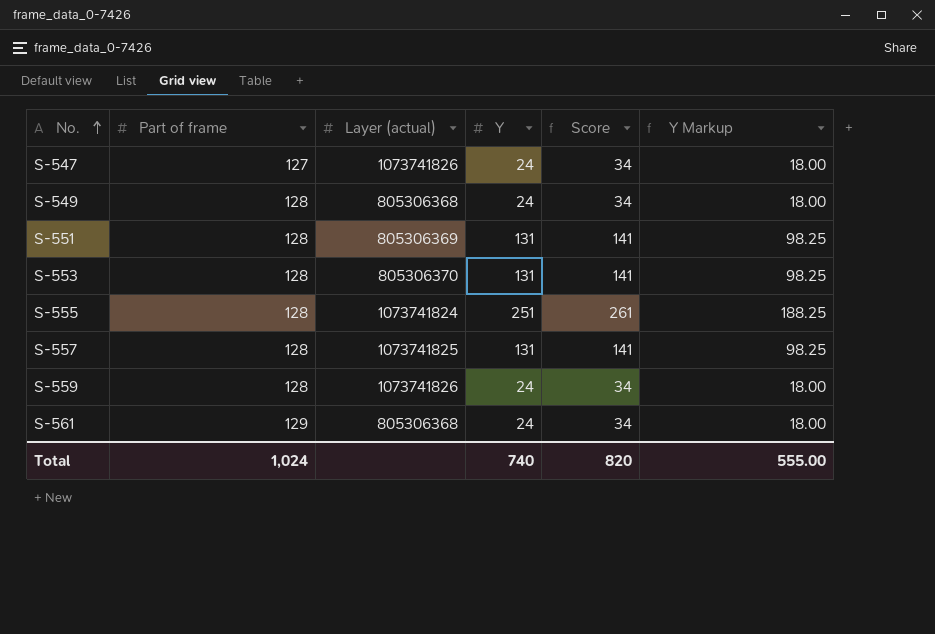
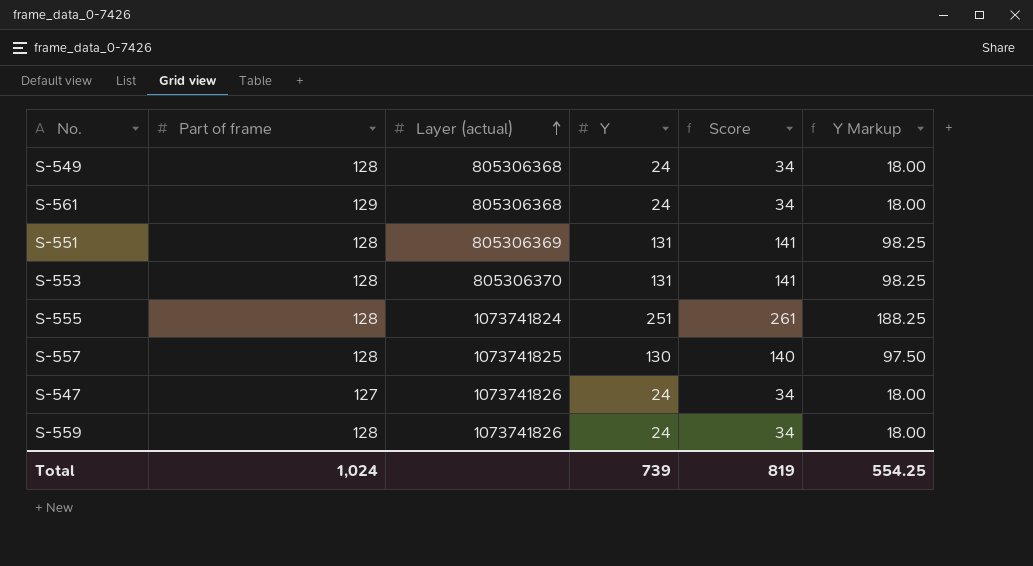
row order: No. ascending -> Layer (actual) ascending
S-557 | Y: 131 -> 130
S-557 | Score: 141 -> 140
S-557 | Y Markup: 98.25 -> 97.50
Total | Y: 740 -> 739
Total | Score: 820 -> 819
Total | Y Markup: 555.00 -> 554.25

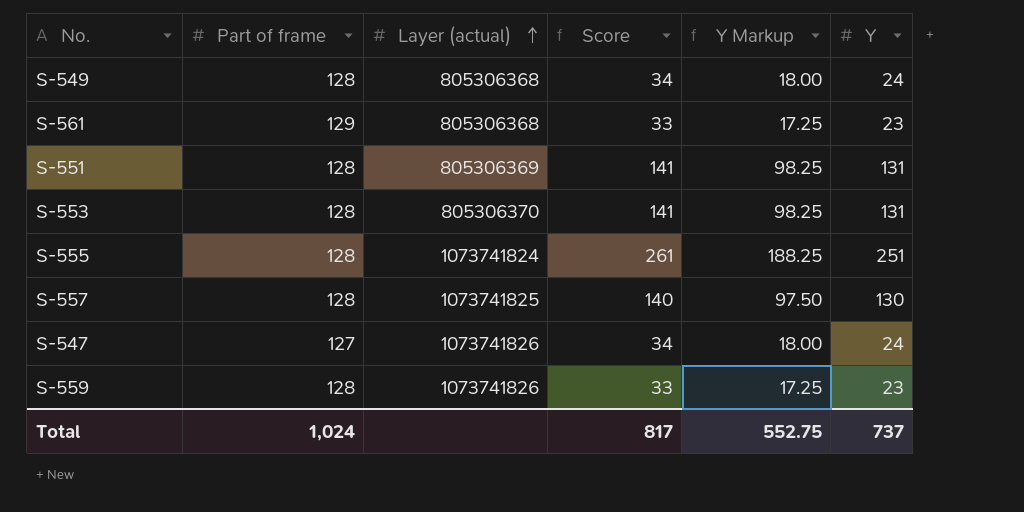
column Y | position: 4 -> 6
S-561 | Score: 34 -> 33
S-561 | Y Markup: 18.00 -> 17.25
S-561 | Y: 24 -> 23
S-559 | Score: 34 -> 33
S-559 | Y Markup: 18.00 -> 17.25
S-559 | Y: 24 -> 23
Total | Score: 819 -> 817
Total | Y Markup: 554.25 -> 552.75
Total | Y: 739 -> 737

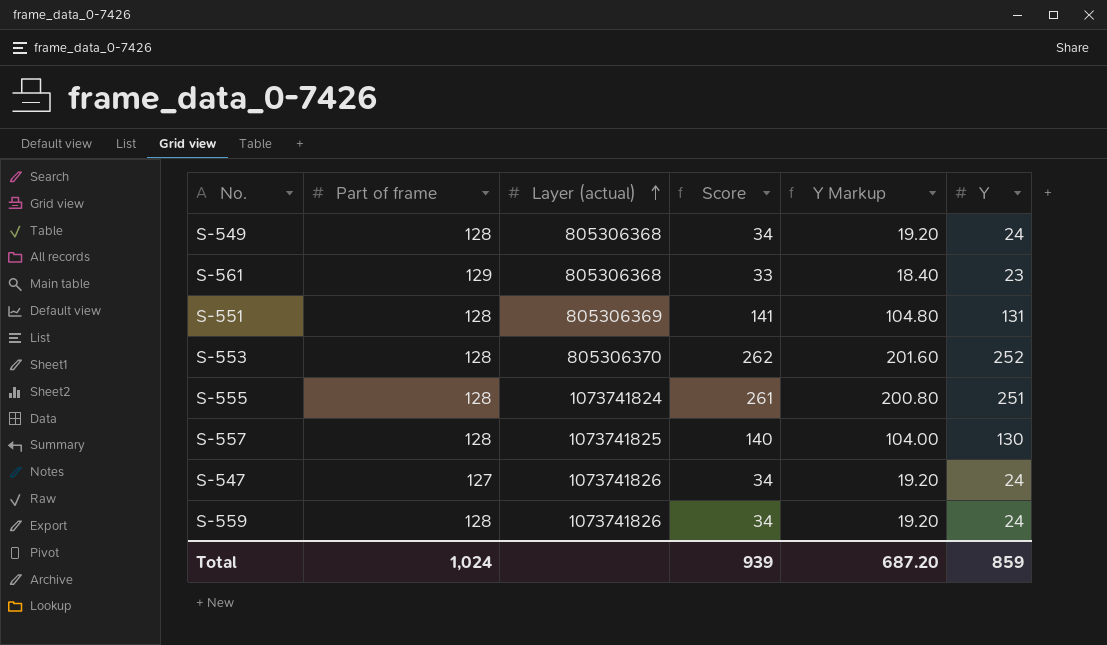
column Y Markup | formula: [Y] * 0.75 -> [Y] * 0.8
S-553 | Score: 141 -> 262
S-553 | Y: 131 -> 252
S-559 | Score: 33 -> 34
S-559 | Y: 23 -> 24
Total | Score: 817 -> 939
Total | Y Markup: 552.75 -> 687.20
Total | Y: 737 -> 859

